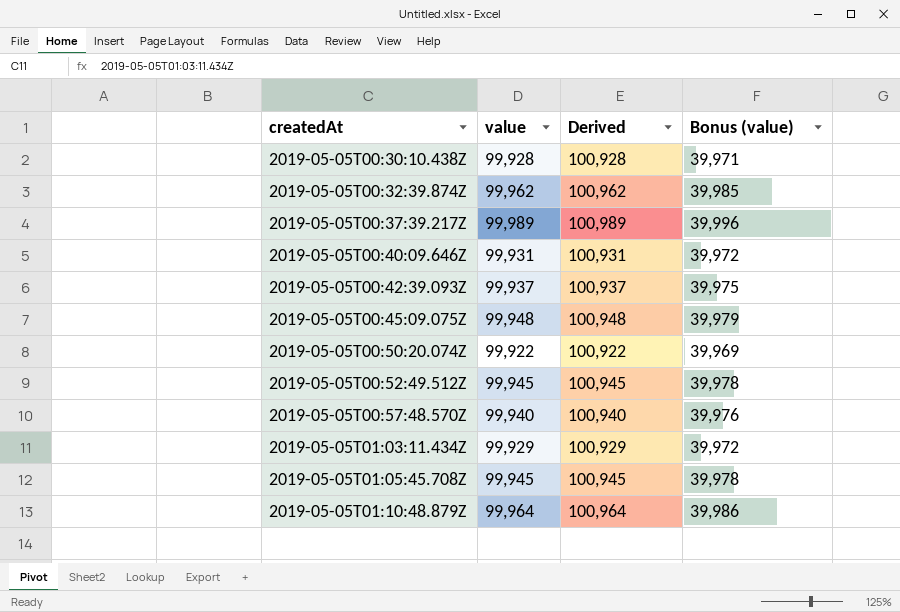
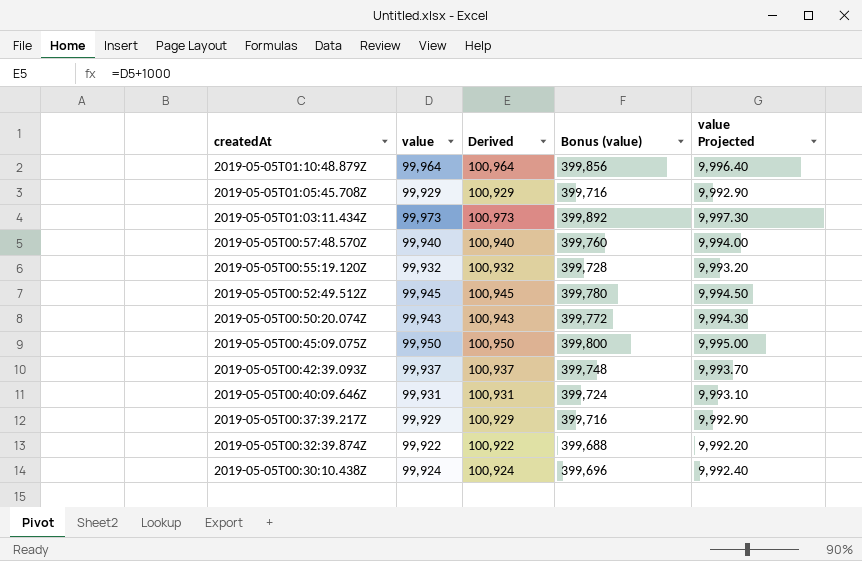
row order: createdAt ascending -> createdAt descending
column Bonus (value) | formula: [value] * 0.4 -> [value] * 4
column value Projected | formula: none -> [value] * 0.1
2019-05-05T01:05:45.708Z | value: 99,945 -> 99,929
2019-05-05T01:05:45.708Z | Derived: 100,945 -> 100,929
2019-05-05T01:03:11.434Z | value: 99,929 -> 99,973
2019-05-05T01:03:11.434Z | Derived: 100,929 -> 100,973
row 2019-05-05T00:55:19.120Z: none -> 99,932 | 100,932 | 399,728 | 9,993.20
2019-05-05T00:50:20.074Z | value: 99,922 -> 99,943
2019-05-05T00:50:20.074Z | Derived: 100,922 -> 100,943
2019-05-05T00:45:09.075Z | value: 99,948 -> 99,950
2019-05-05T00:45:09.075Z | Derived: 100,948 -> 100,950
2019-05-05T00:37:39.217Z | value: 99,989 -> 99,929
2019-05-05T00:37:39.217Z | Derived: 100,989 -> 100,929
2019-05-05T00:32:39.874Z | value: 99,962 -> 99,922
2019-05-05T00:32:39.874Z | Derived: 100,962 -> 100,922
2019-05-05T00:30:10.438Z | value: 99,928 -> 99,924
2019-05-05T00:30:10.438Z | Derived: 100,928 -> 100,924

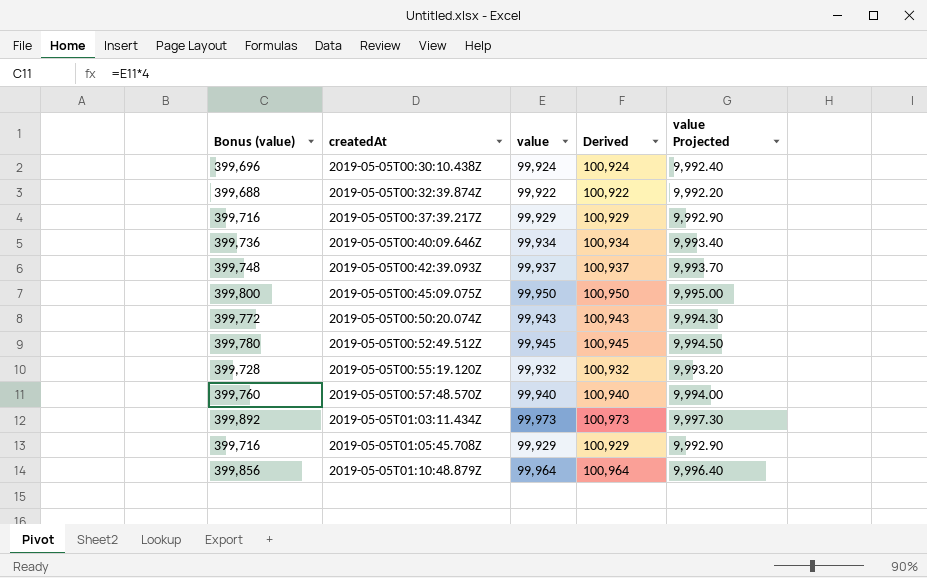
row order: createdAt descending -> createdAt ascending
column Bonus (value) | position: 4 -> 1
2019-05-05T00:40:09.646Z | Bonus (value): 399,724 -> 399,736
2019-05-05T00:40:09.646Z | value: 99,931 -> 99,934
2019-05-05T00:40:09.646Z | Derived: 100,931 -> 100,934
2019-05-05T00:40:09.646Z | value Projected: 9,993.10 -> 9,993.40

